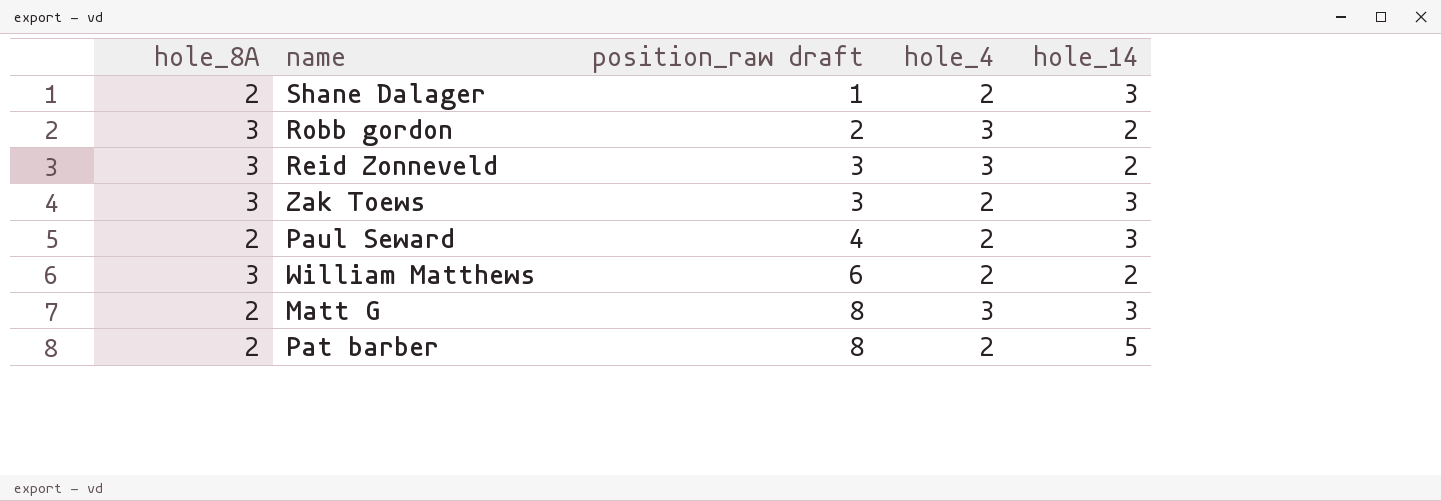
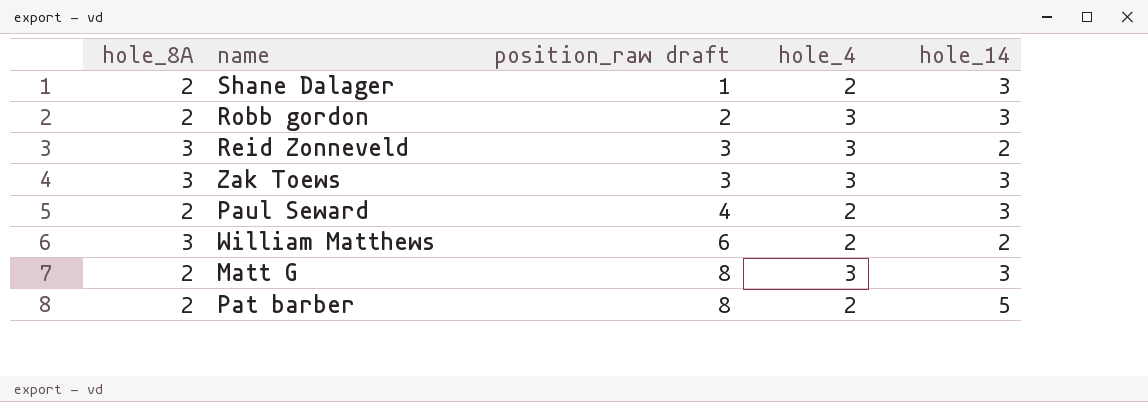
Robb gordon | hole_8A: 3 -> 2
Robb gordon | hole_14: 2 -> 3
Zak Toews | hole_4: 2 -> 3

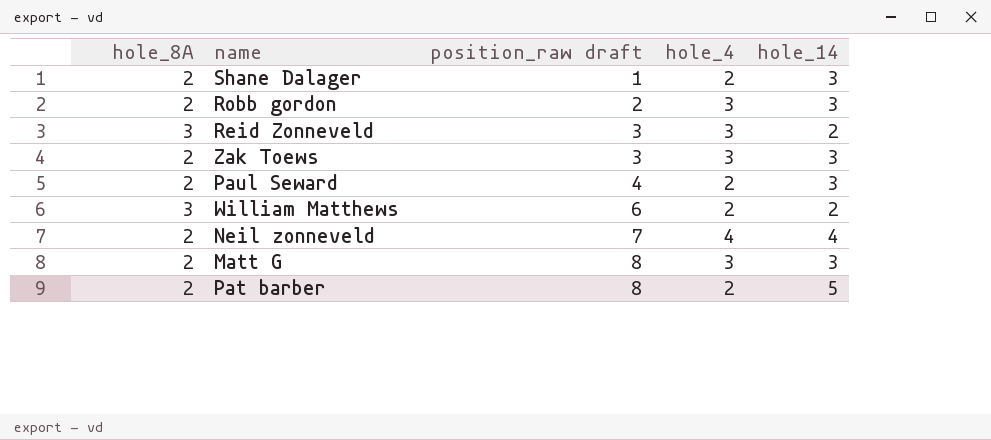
Zak Toews | hole_8A: 3 -> 2
row Neil zonneveld: none -> 2 | 7 | 4 | 4

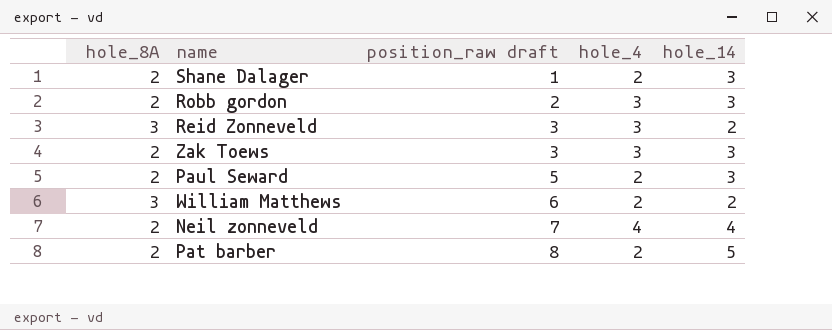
row Matt G: 2 | 8 | 3 | 3 -> none
Paul Seward | position_raw draft: 4 -> 5

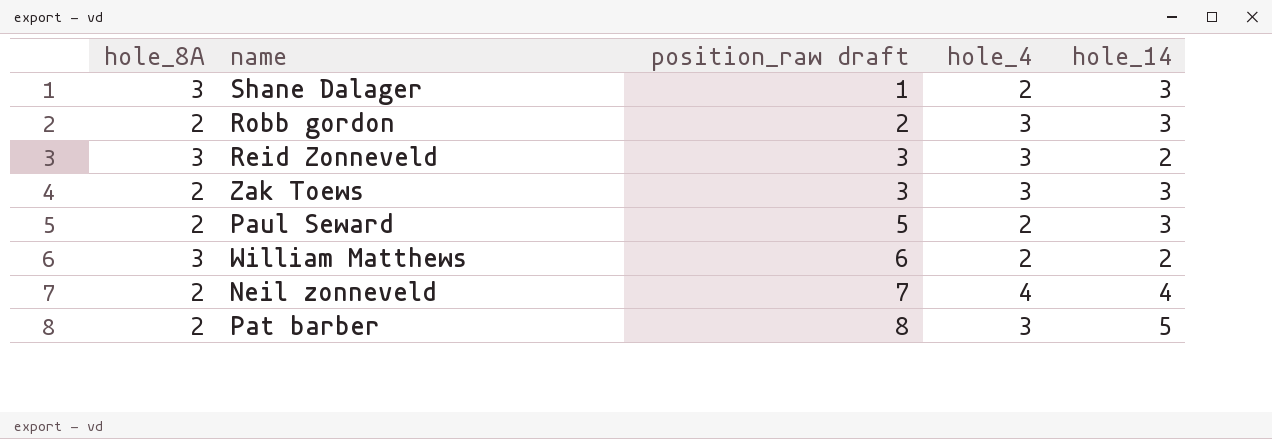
Shane Dalager | hole_8A: 2 -> 3
Pat barber | hole_4: 2 -> 3

